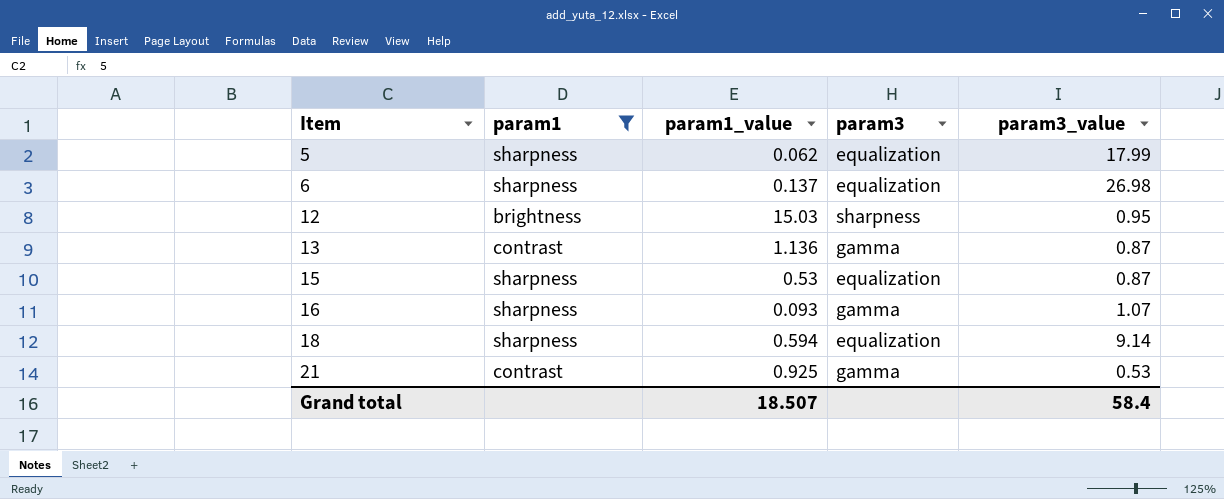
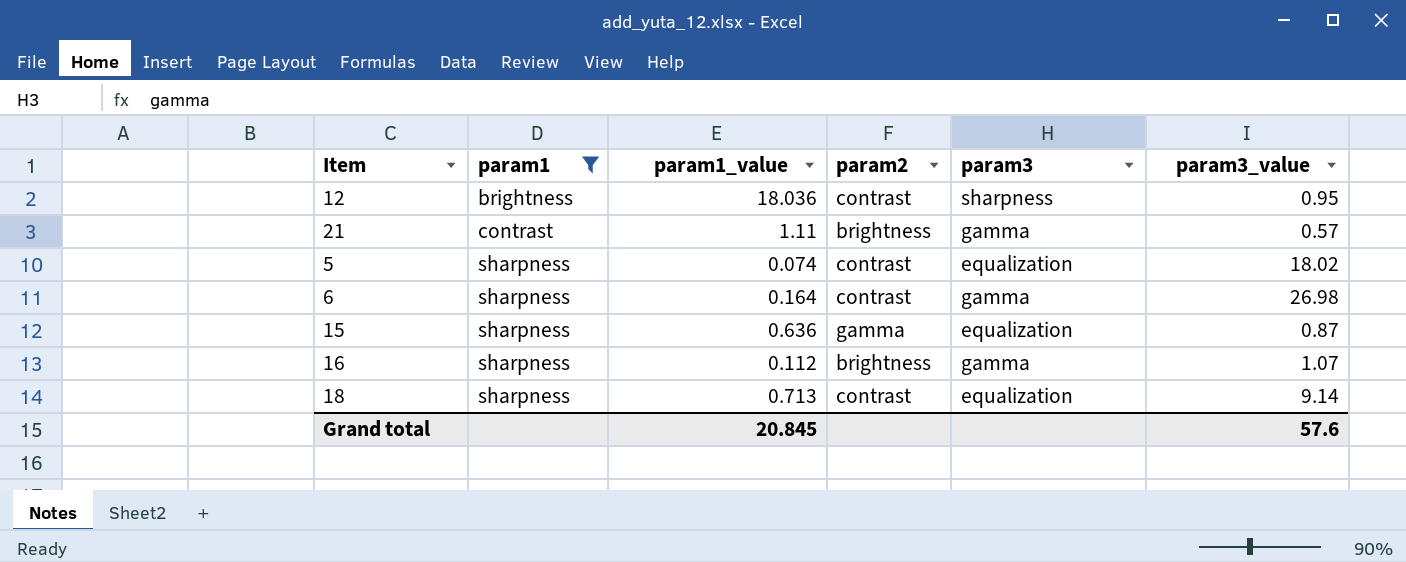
row order: Item ascending -> param1 ascending
column param2 | position: none -> 4
row 13: contrast | 1.136 | gamma | 0.87 -> none
12 | param1_value: 15.03 -> 18.036
21 | param1_value: 0.925 -> 1.11
21 | param3_value: 0.53 -> 0.57
5 | param1_value: 0.062 -> 0.074
5 | param3_value: 17.99 -> 18.02
6 | param1_value: 0.137 -> 0.164
6 | param3: equalization -> gamma
15 | param1_value: 0.53 -> 0.636
16 | param1_value: 0.093 -> 0.112
18 | param1_value: 0.594 -> 0.713
Grand total | param1_value: 18.507 -> 20.845
Grand total | param3_value: 58.4 -> 57.6

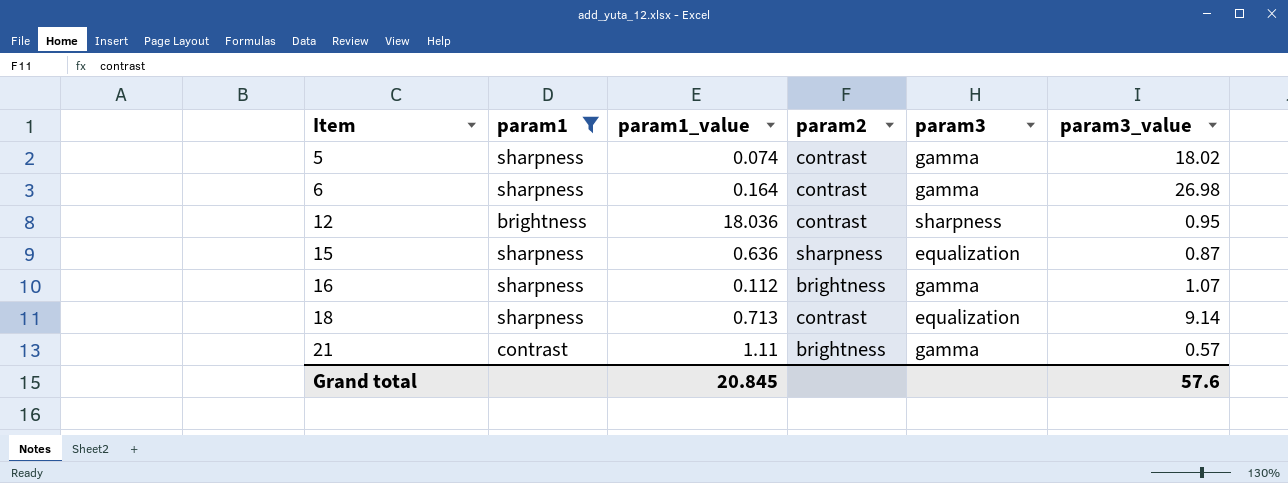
row order: param1 ascending -> Item ascending
5 | param3: equalization -> gamma
15 | param2: gamma -> sharpness

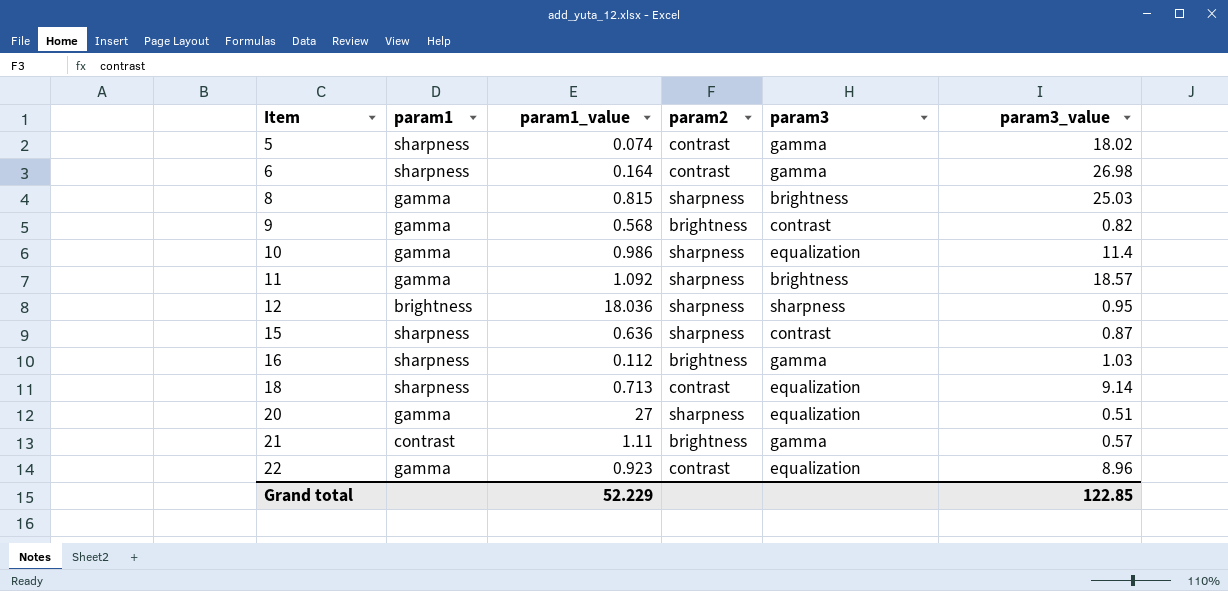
filter: param1 != gamma -> none
12 | param2: contrast -> sharpness
15 | param3: equalization -> contrast
16 | param3_value: 1.07 -> 1.03
Grand total | param1_value: 20.845 -> 52.229
Grand total | param3_value: 57.6 -> 122.85

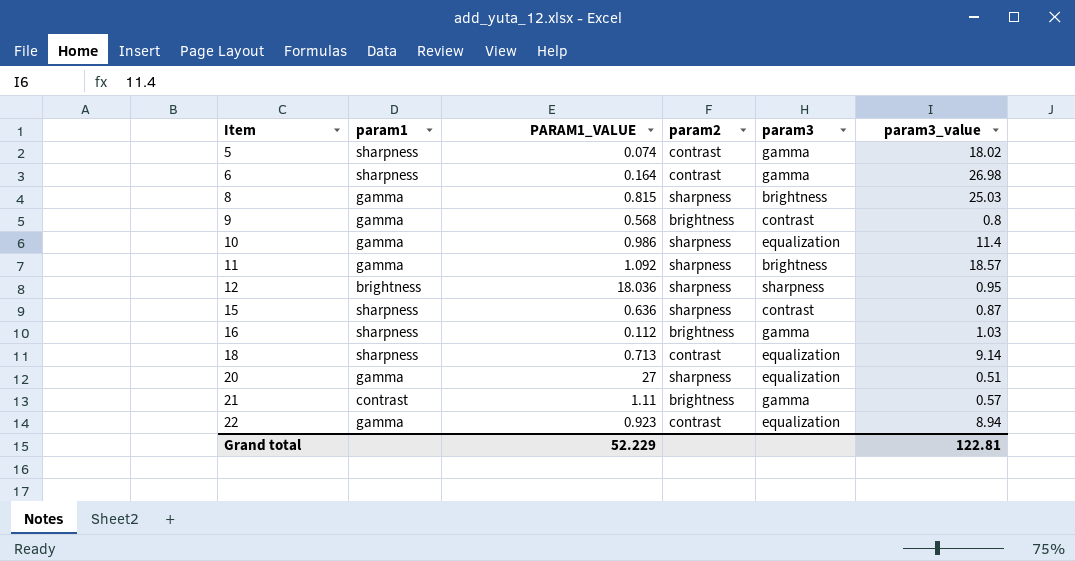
column name: param1_value -> PARAM1_VALUE
9 | param3_value: 0.82 -> 0.8
22 | param3_value: 8.96 -> 8.94
Grand total | param3_value: 122.85 -> 122.81

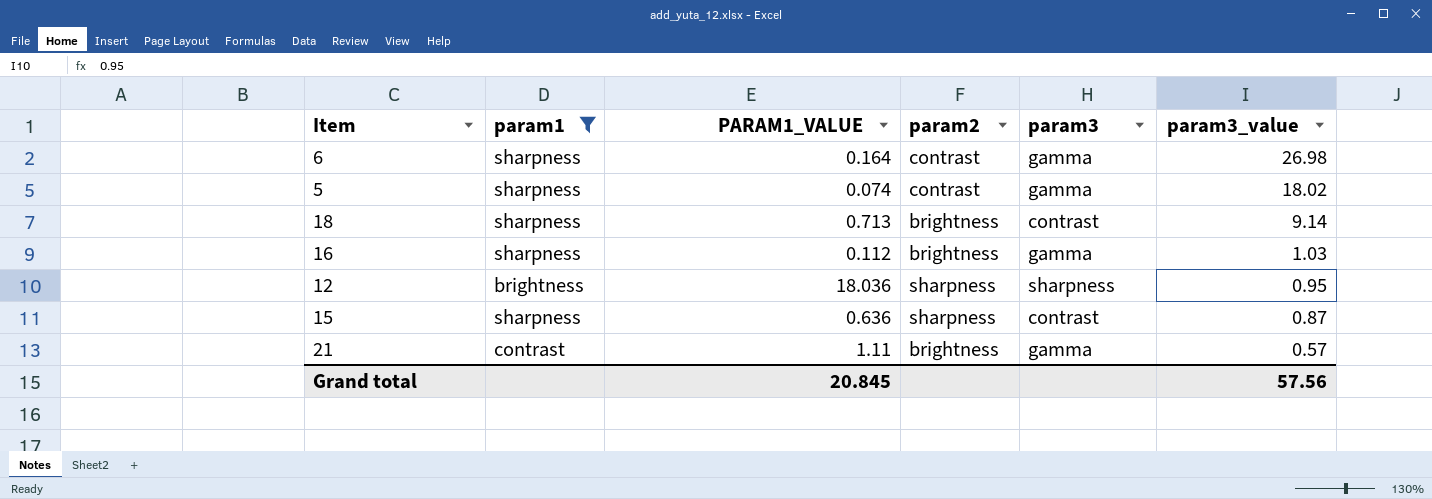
filter: none -> param1 != gamma
row order: Item ascending -> param3_value descending
18 | param2: contrast -> brightness
18 | param3: equalization -> contrast
Grand total | PARAM1_VALUE: 52.229 -> 20.845
Grand total | param3_value: 122.81 -> 57.56

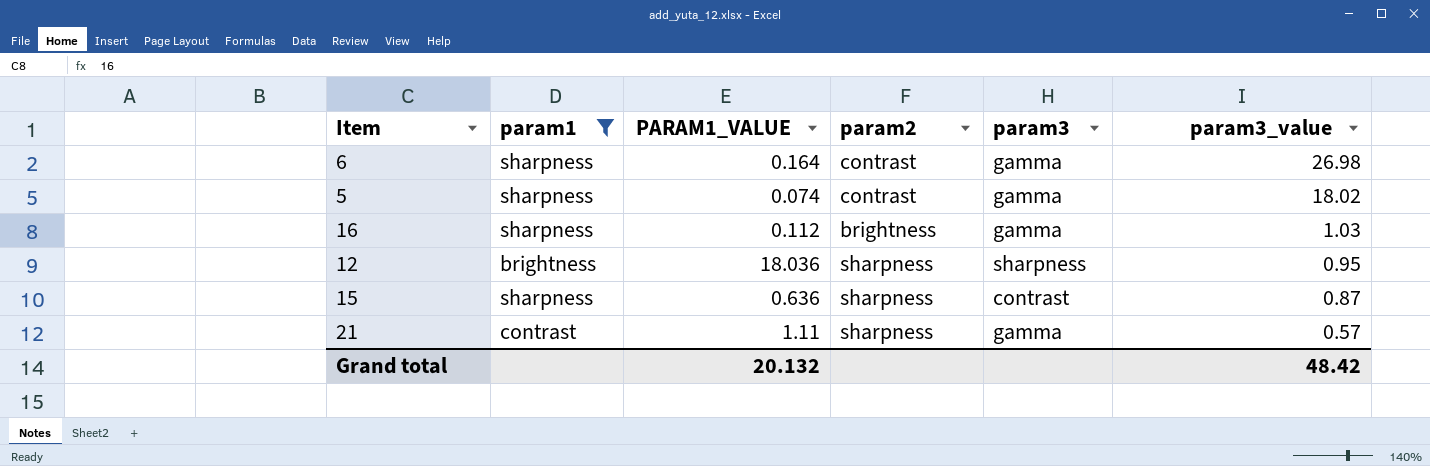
row 18: sharpness | 0.713 | brightness | contrast | 9.14 -> none
21 | param2: brightness -> sharpness
Grand total | PARAM1_VALUE: 20.845 -> 20.132
Grand total | param3_value: 57.56 -> 48.42

